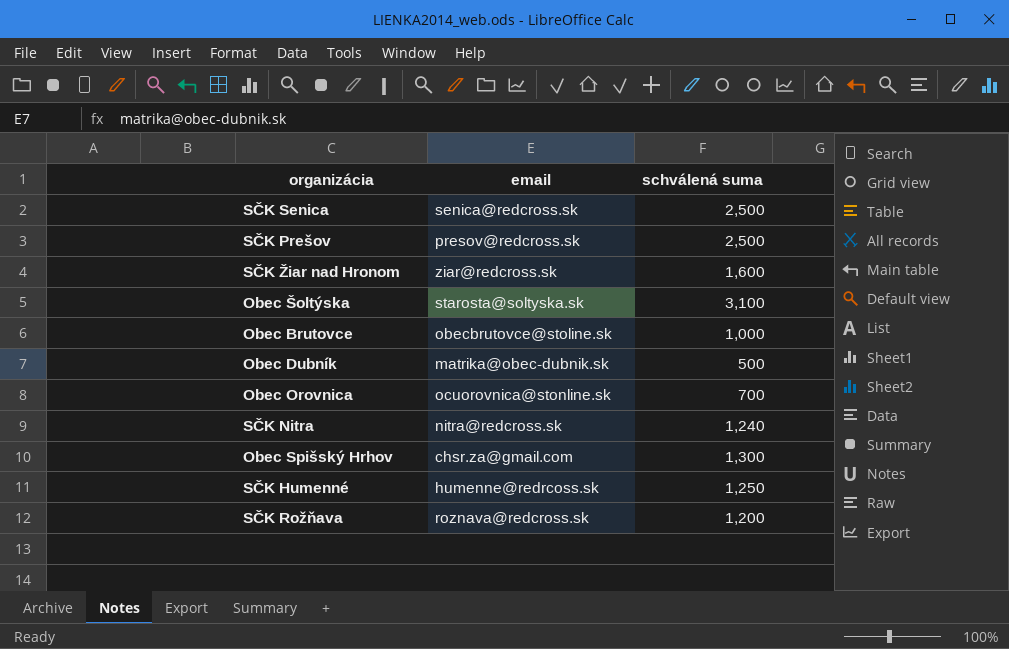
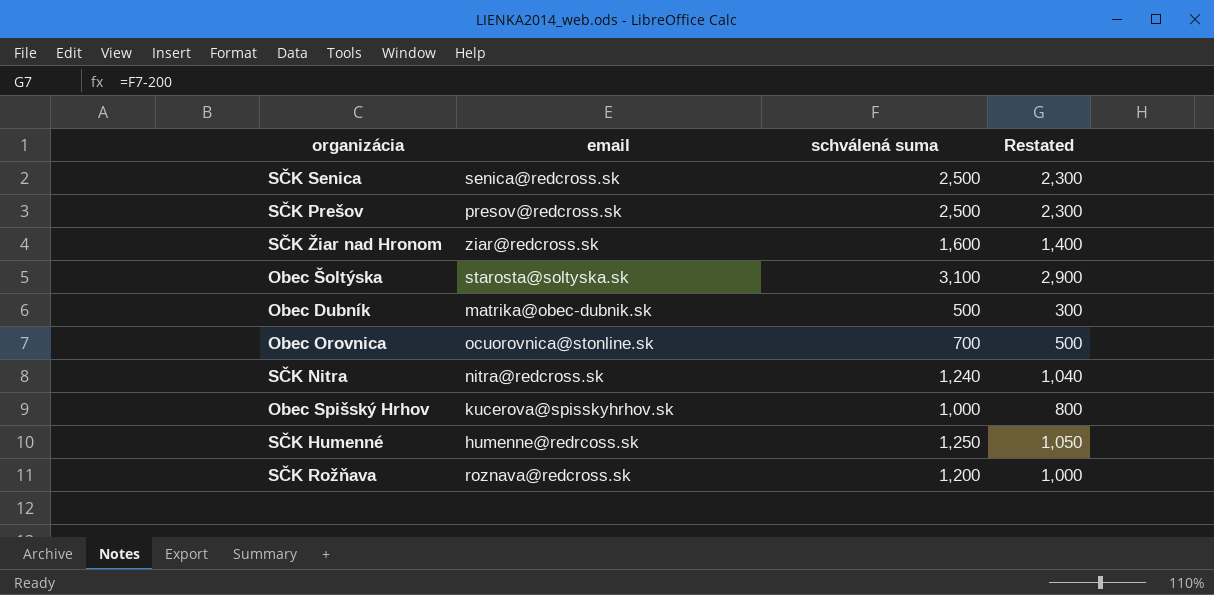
column Restated | formula: none -> [schválená suma] - 200
row Obec Brutovce: obecbrutovce@stoline.sk | 1,000 -> none
Obec Spišský Hrhov | email: chsr.za@gmail.com -> kucerova@spisskyhrhov.sk
Obec Spišský Hrhov | schválená suma: 1,300 -> 1,000

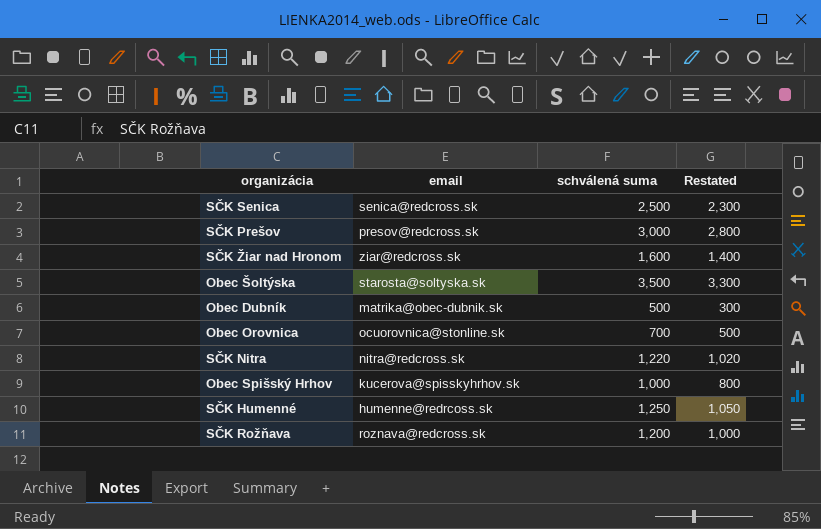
SČK Prešov | schválená suma: 2,500 -> 3,000
SČK Prešov | Restated: 2,300 -> 2,800
Obec Šoltýska | schválená suma: 3,100 -> 3,500
Obec Šoltýska | Restated: 2,900 -> 3,300
SČK Nitra | schválená suma: 1,240 -> 1,220
SČK Nitra | Restated: 1,040 -> 1,020

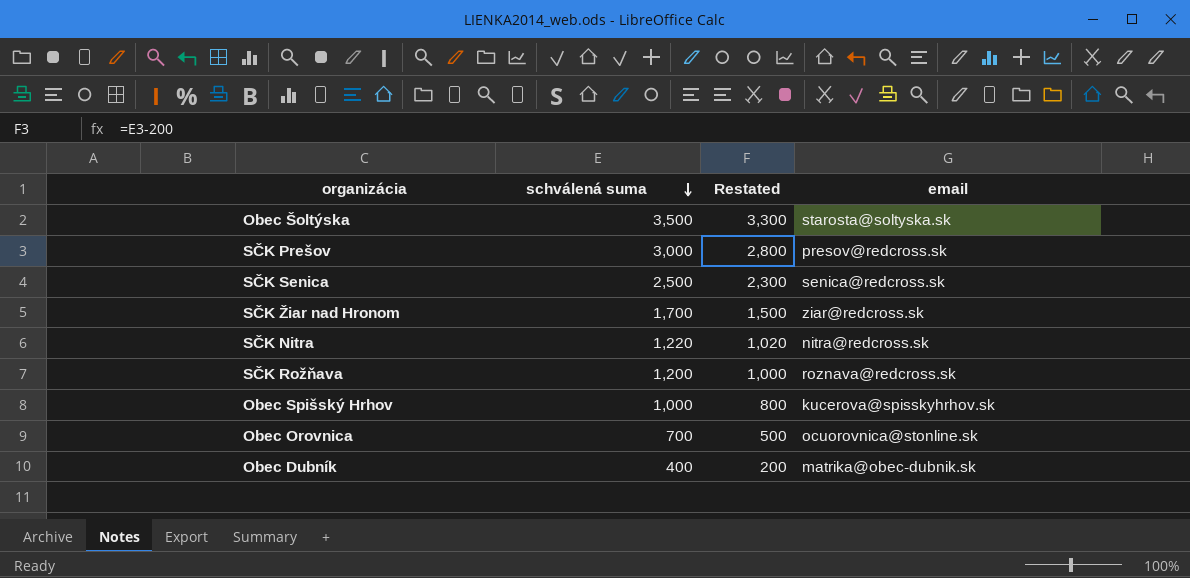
row order: none -> schválená suma descending
column email | position: 2 -> 4
row SČK Humenné: humenne@redrcoss.sk | 1,250 | 1,050 -> none
SČK Žiar nad Hronom | schválená suma: 1,600 -> 1,700
SČK Žiar nad Hronom | Restated: 1,400 -> 1,500
Obec Dubník | schválená suma: 500 -> 400
Obec Dubník | Restated: 300 -> 200

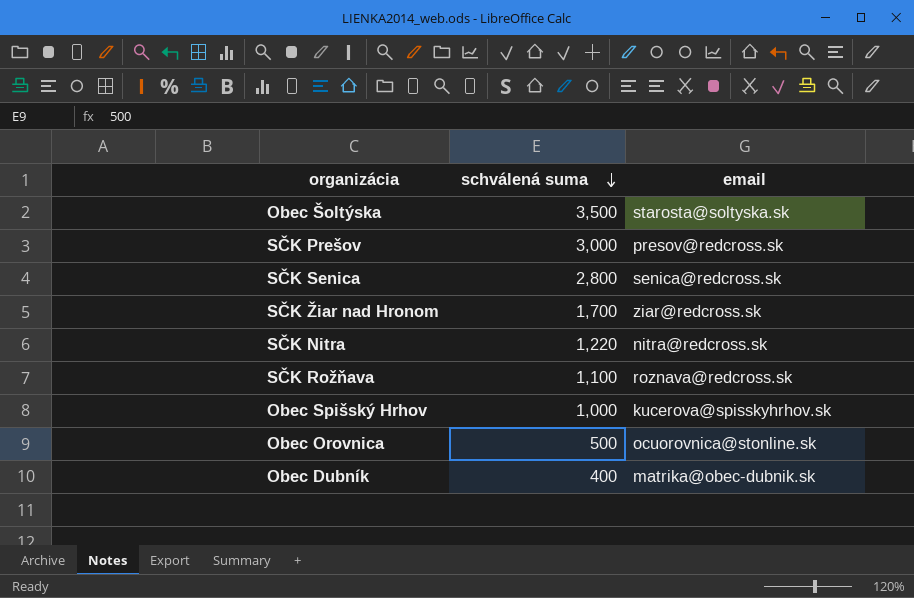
column Restated | formula: [schválená suma] - 200 -> none
SČK Senica | schválená suma: 2,500 -> 2,800
SČK Rožňava | schválená suma: 1,200 -> 1,100
Obec Orovnica | schválená suma: 700 -> 500

